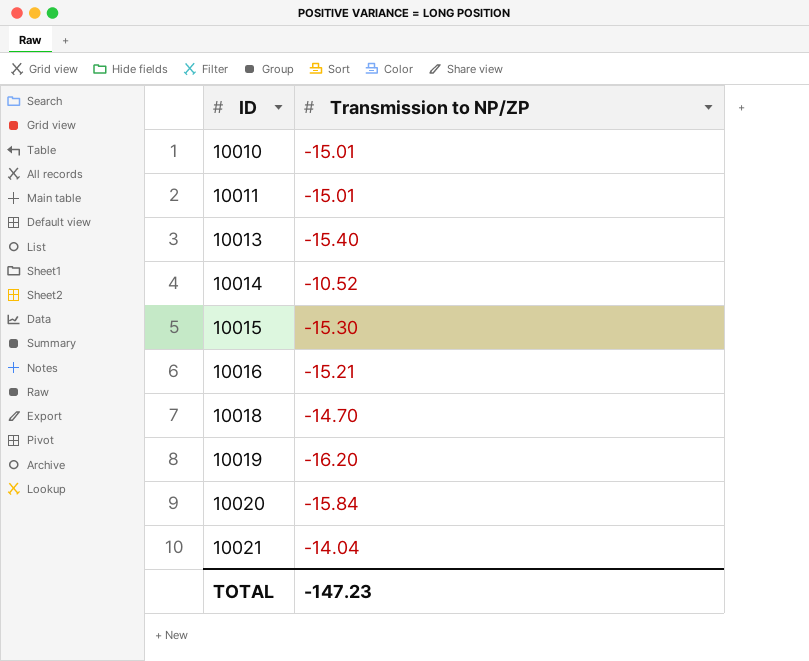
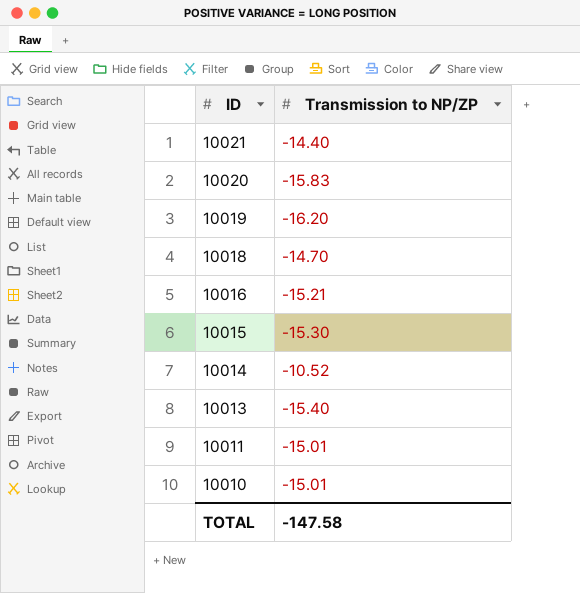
row order: ID ascending -> ID descending
10021 | Transmission to NP/ZP: -14.04 -> -14.40
10020 | Transmission to NP/ZP: -15.84 -> -15.83
TOTAL | Transmission to NP/ZP: -147.23 -> -147.58

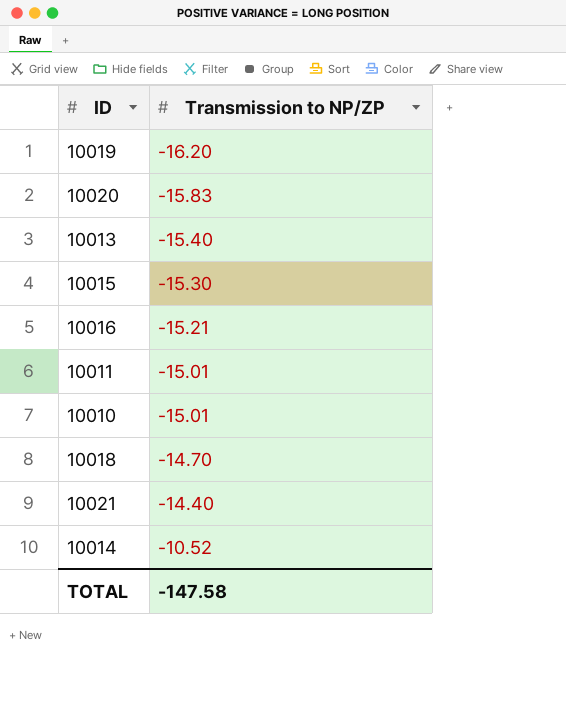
row order: ID descending -> Transmission to NP/ZP ascending

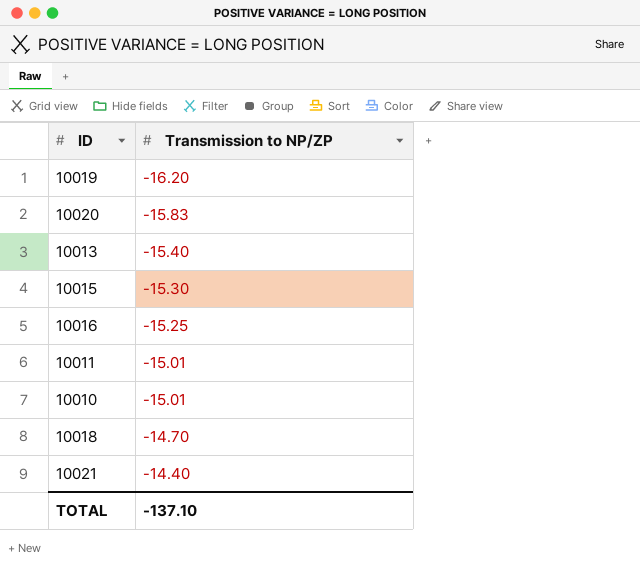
row 10014: -10.52 -> none
10016 | Transmission to NP/ZP: -15.21 -> -15.25
TOTAL | Transmission to NP/ZP: -147.58 -> -137.10

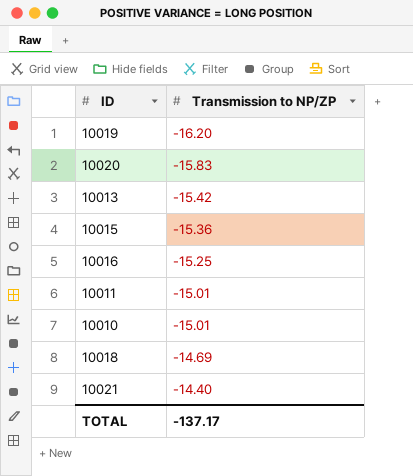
10013 | Transmission to NP/ZP: -15.40 -> -15.42
10015 | Transmission to NP/ZP: -15.30 -> -15.36
10018 | Transmission to NP/ZP: -14.70 -> -14.69
TOTAL | Transmission to NP/ZP: -137.10 -> -137.17

